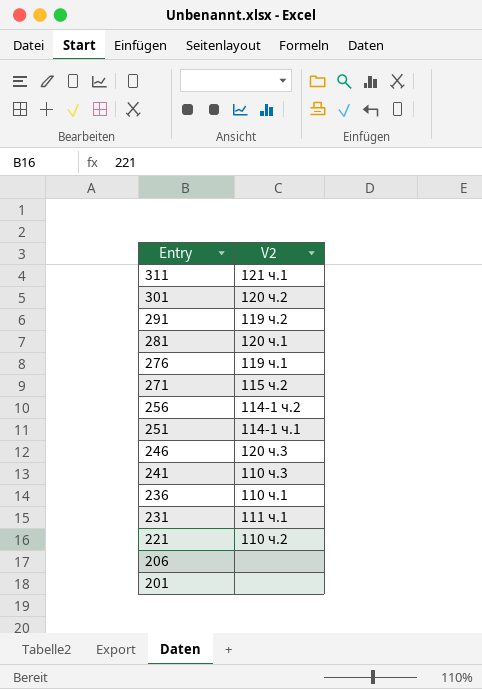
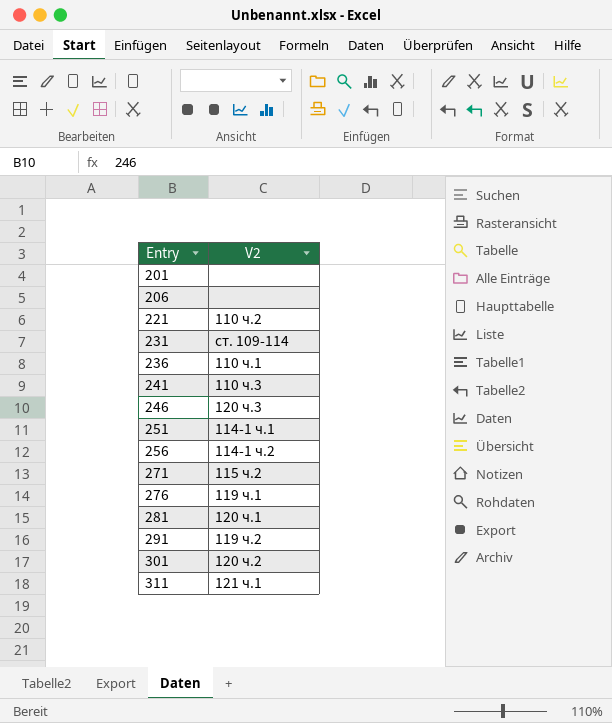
row order: Entry descending -> Entry ascending
231 | V2: 111 ч.1 -> ст. 109-114

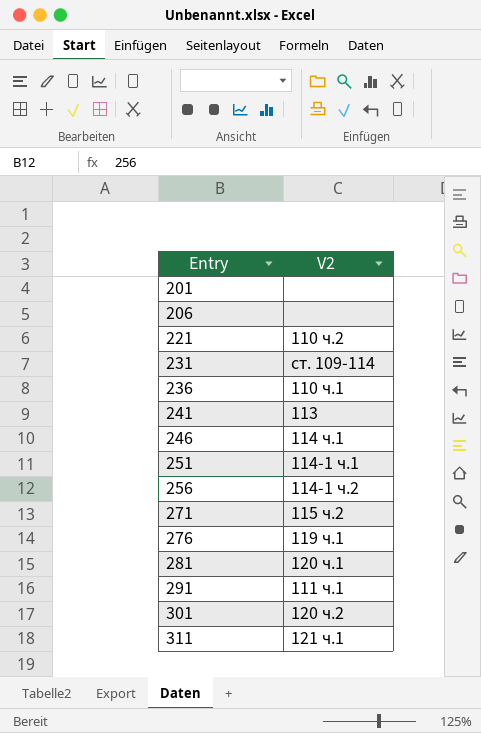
241 | V2: 110 ч.3 -> 113
246 | V2: 120 ч.3 -> 114 ч.1
291 | V2: 119 ч.2 -> 111 ч.1

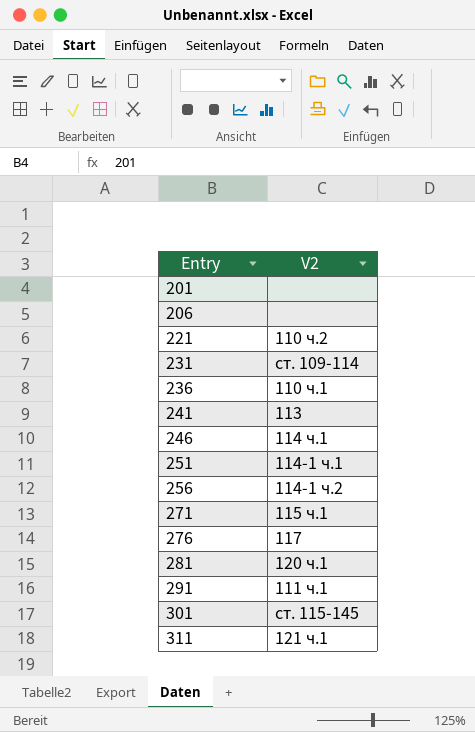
271 | V2: 115 ч.2 -> 115 ч.1
276 | V2: 119 ч.1 -> 117
301 | V2: 120 ч.2 -> ст. 115-145

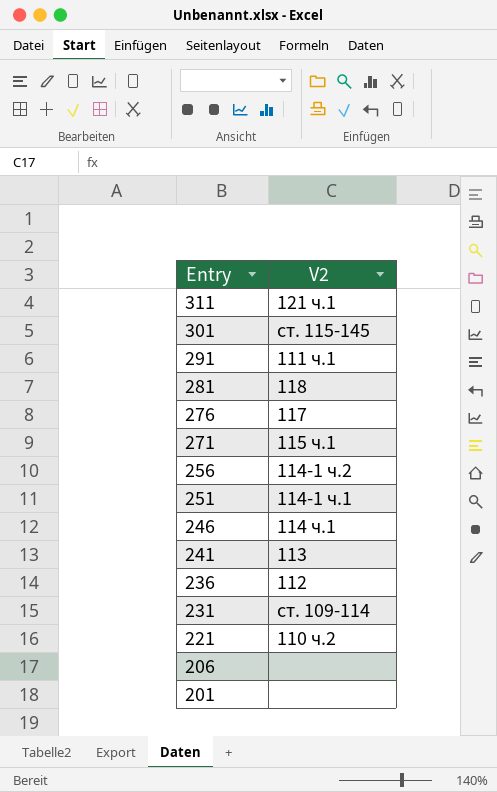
row order: Entry ascending -> Entry descending
281 | V2: 120 ч.1 -> 118
236 | V2: 110 ч.1 -> 112

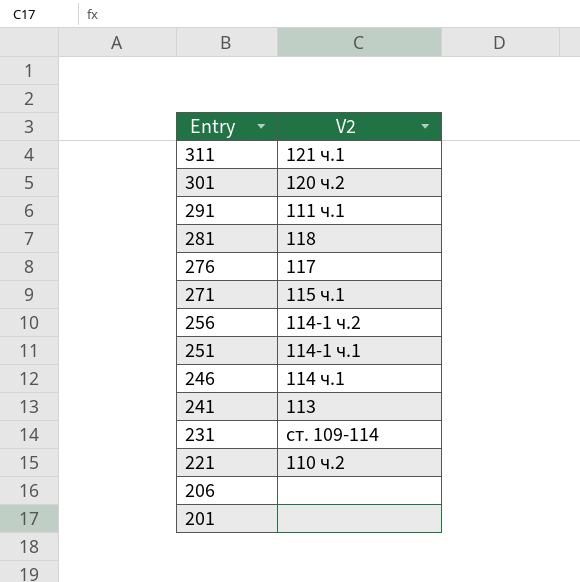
row 236: 112 -> none
301 | V2: ст. 115-145 -> 120 ч.2

